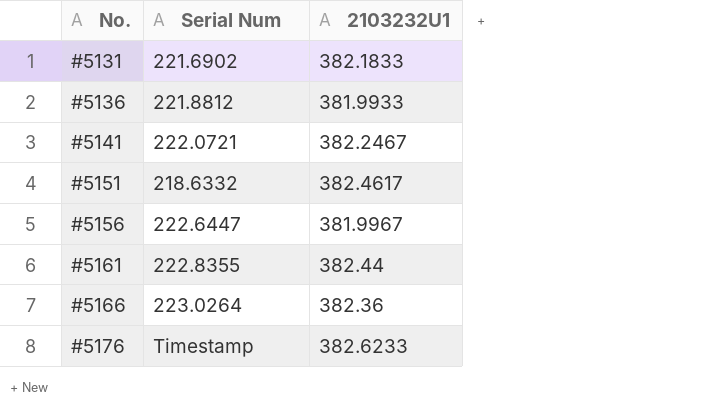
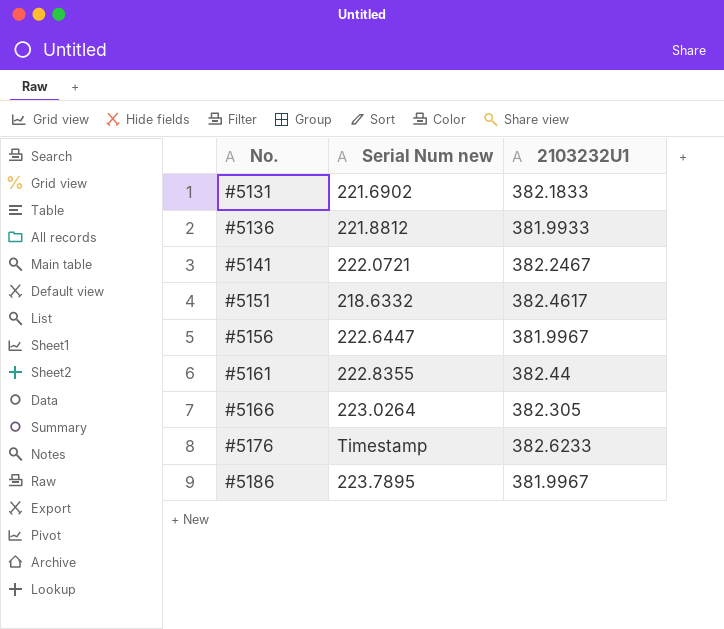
column name: Serial Num -> Serial Num new
#5166 | 2103232U1: 382.36 -> 382.305
row #5186: none -> 223.7895 | 381.9967

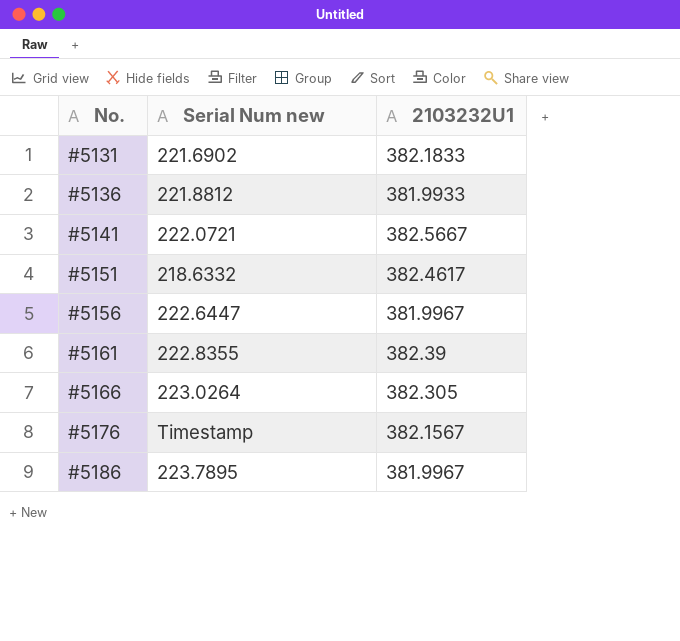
#5141 | 2103232U1: 382.2467 -> 382.5667
#5161 | 2103232U1: 382.44 -> 382.39
#5176 | 2103232U1: 382.6233 -> 382.1567

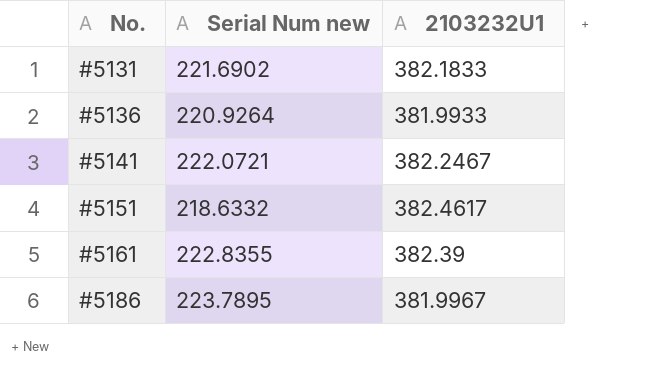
row #5156: 222.6447 | 381.9967 -> none
row #5166: 223.0264 | 382.305 -> none
row #5176: Timestamp | 382.1567 -> none
#5136 | Serial Num new: 221.8812 -> 220.9264
#5141 | 2103232U1: 382.5667 -> 382.2467

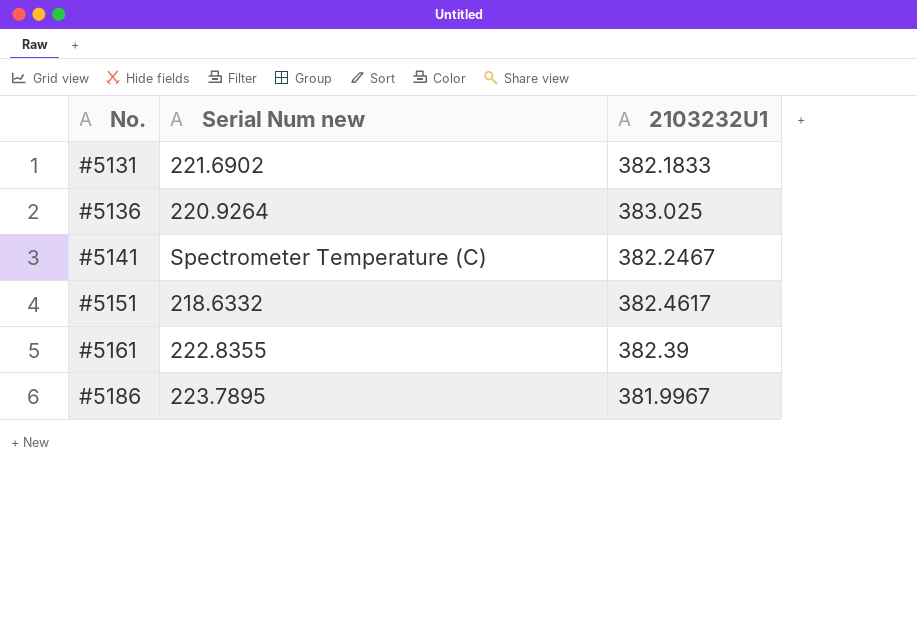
#5136 | 2103232U1: 381.9933 -> 383.025
#5141 | Serial Num new: 222.0721 -> Spectrometer Temperature (C)

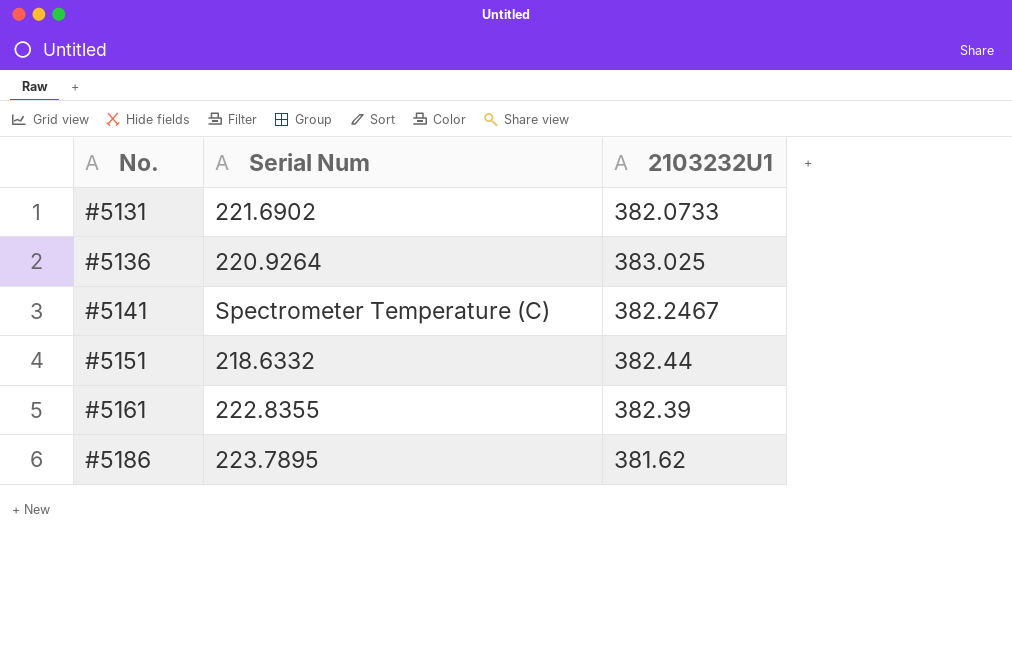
column name: Serial Num new -> Serial Num
#5131 | 2103232U1: 382.1833 -> 382.0733
#5151 | 2103232U1: 382.4617 -> 382.44
#5186 | 2103232U1: 381.9967 -> 381.62

